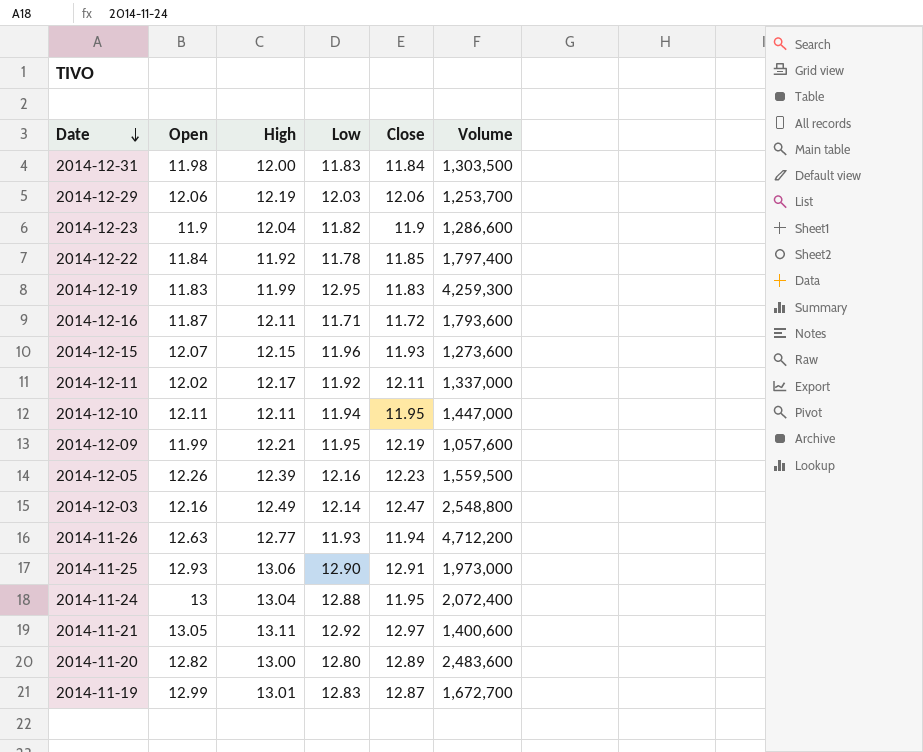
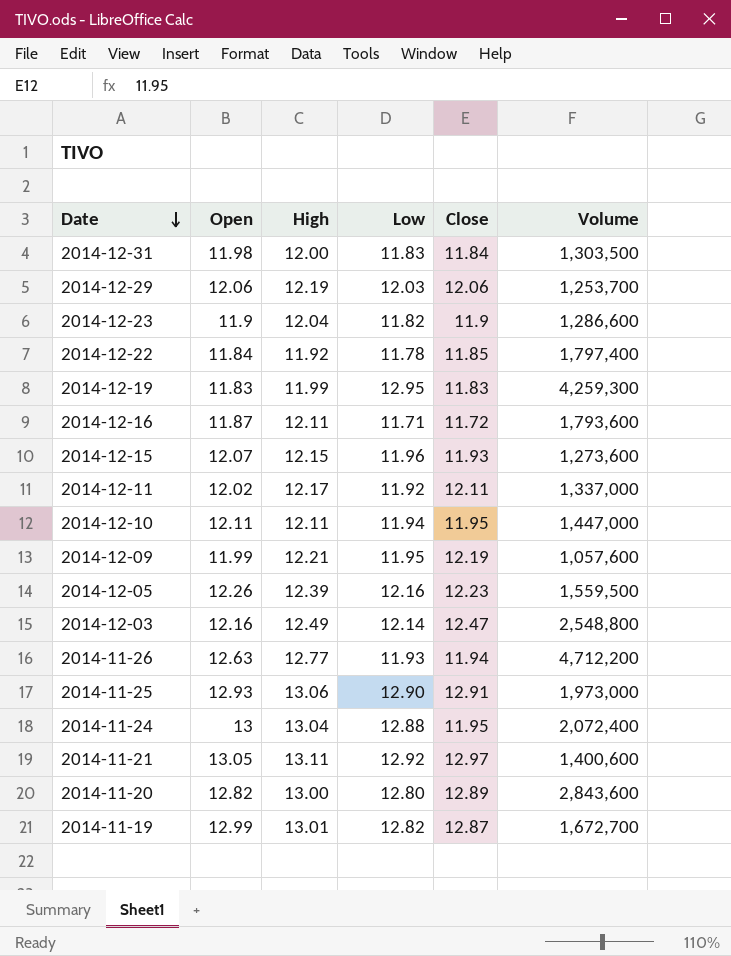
2014-11-20 | Volume: 2,483,600 -> 2,843,600
2014-11-19 | Low: 12.83 -> 12.82

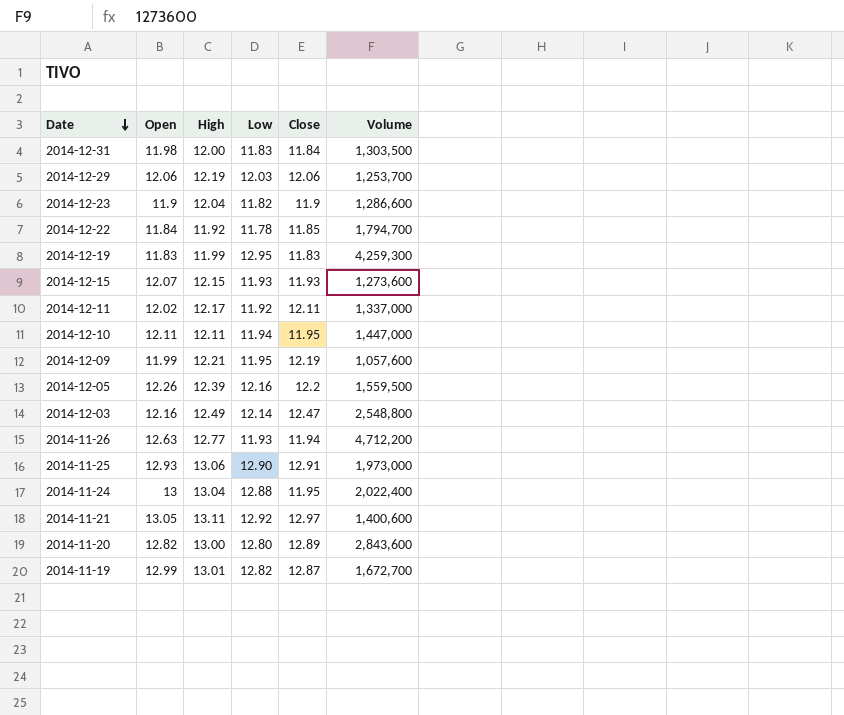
row 2014-12-16: 11.87 | 12.11 | 11.71 | 11.72 | 1,793,600 -> none
2014-12-22 | Volume: 1,797,400 -> 1,794,700
2014-12-15 | Low: 11.96 -> 11.93
2014-12-05 | Close: 12.23 -> 12.2
2014-11-24 | Volume: 2,072,400 -> 2,022,400

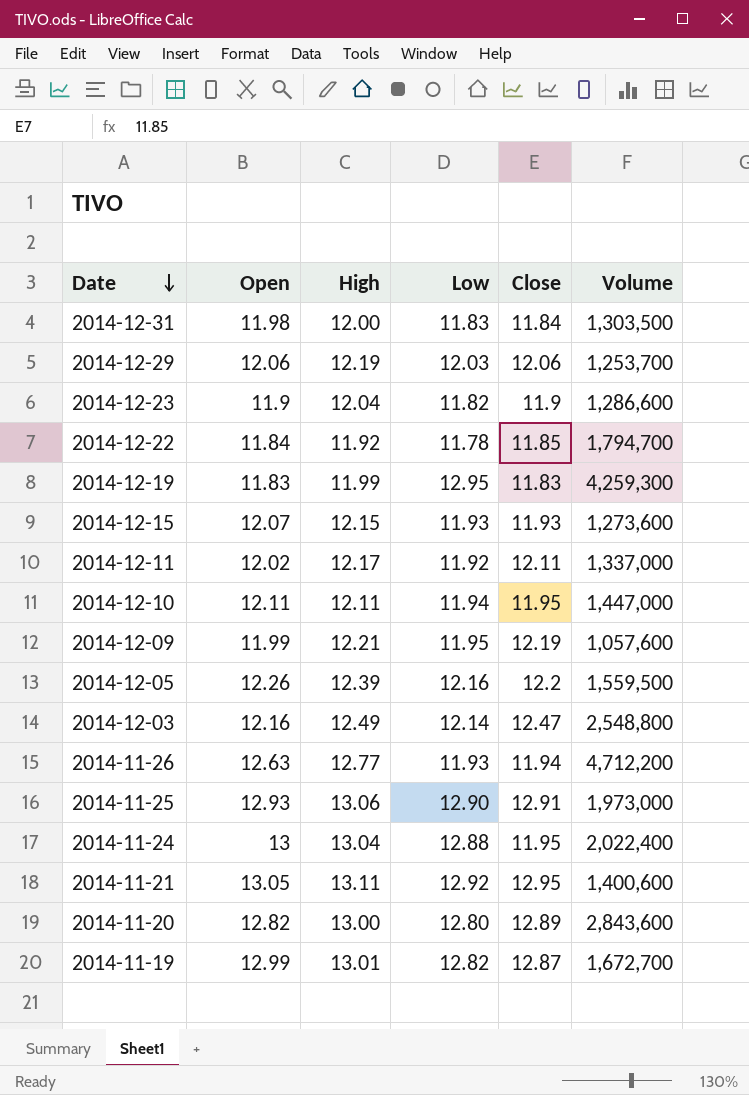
2014-11-21 | Close: 12.97 -> 12.95

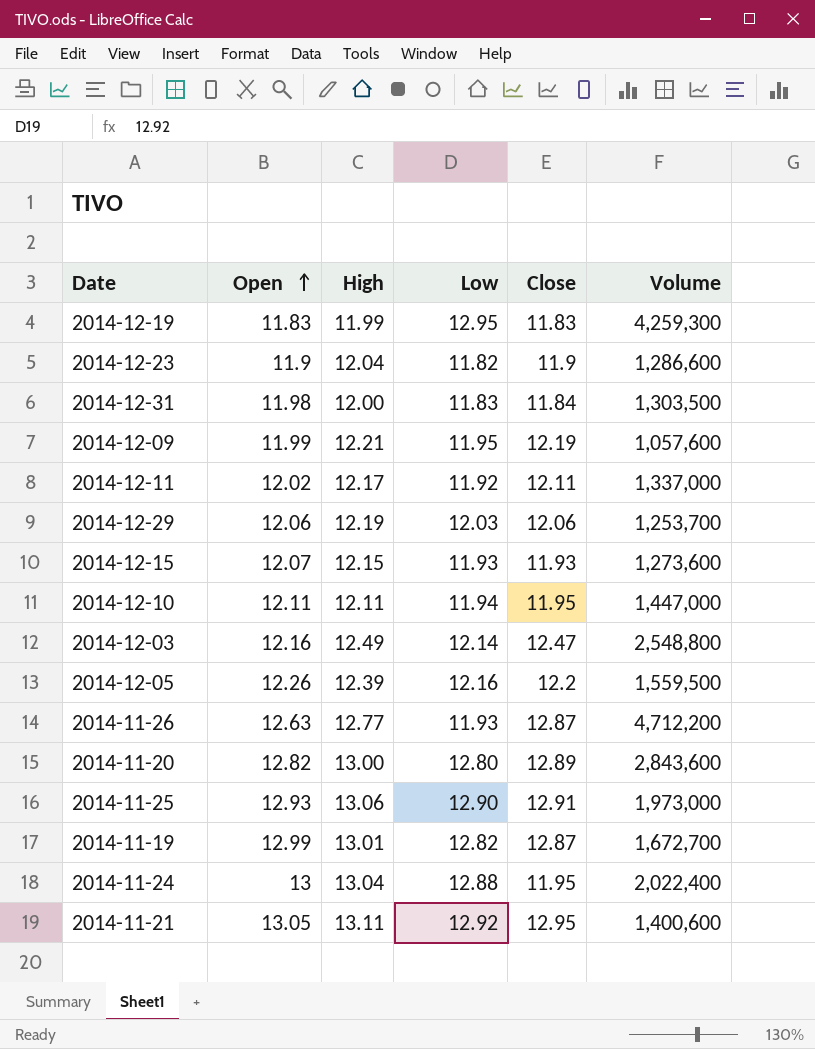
row order: Date descending -> Open ascending
row 2014-12-22: 11.84 | 11.92 | 11.78 | 11.85 | 1,794,700 -> none
2014-11-26 | Close: 11.94 -> 12.87

